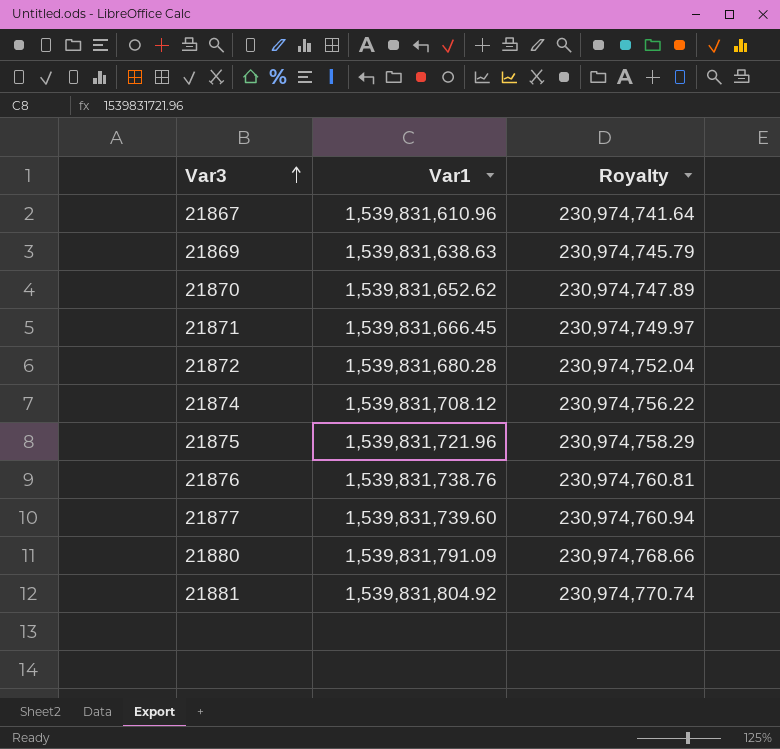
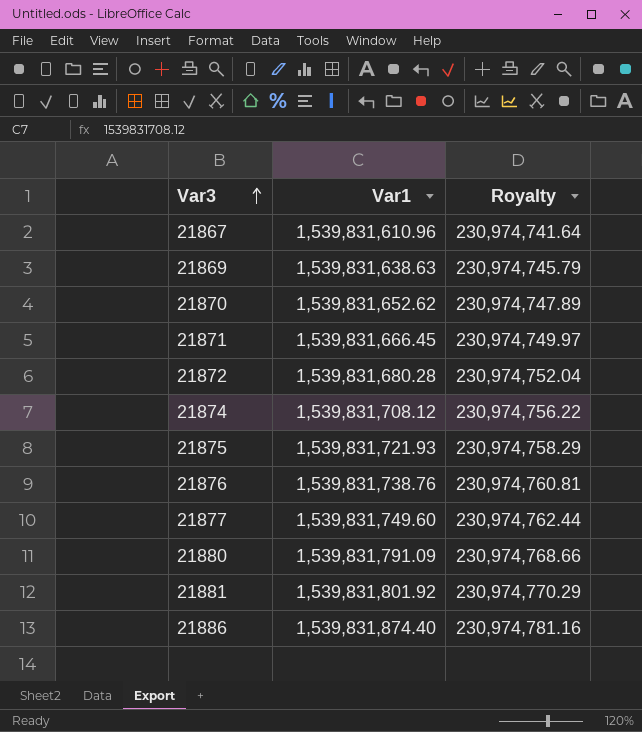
21875 | Var1: 1,539,831,721.96 -> 1,539,831,721.93
21877 | Var1: 1,539,831,739.60 -> 1,539,831,749.60
21877 | Royalty: 230,974,760.94 -> 230,974,762.44
21881 | Var1: 1,539,831,804.92 -> 1,539,831,801.92
21881 | Royalty: 230,974,770.74 -> 230,974,770.29
row 21886: none -> 1,539,831,874.40 | 230,974,781.16

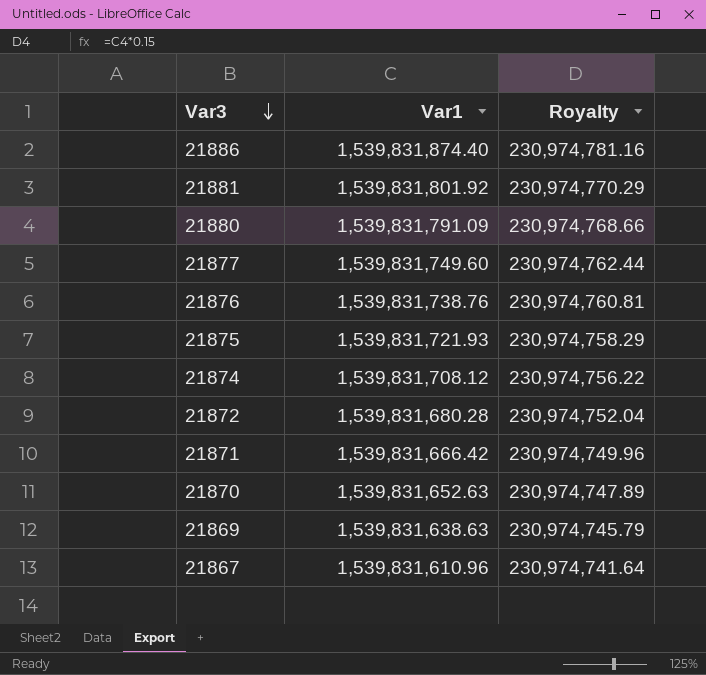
row order: Var3 ascending -> Var3 descending
21871 | Var1: 1,539,831,666.45 -> 1,539,831,666.42
21871 | Royalty: 230,974,749.97 -> 230,974,749.96
21870 | Var1: 1,539,831,652.62 -> 1,539,831,652.63

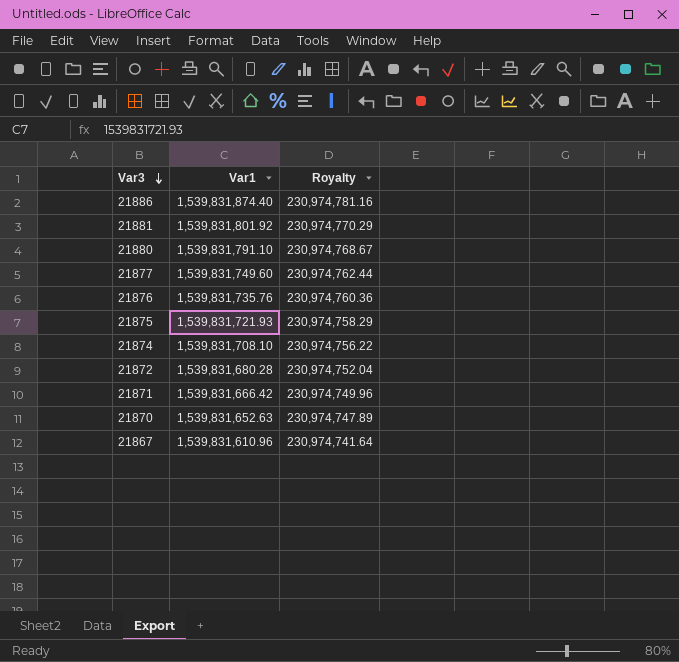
row 21869: 1,539,831,638.63 | 230,974,745.79 -> none
21880 | Var1: 1,539,831,791.09 -> 1,539,831,791.10
21880 | Royalty: 230,974,768.66 -> 230,974,768.67
21876 | Var1: 1,539,831,738.76 -> 1,539,831,735.76
21876 | Royalty: 230,974,760.81 -> 230,974,760.36
21874 | Var1: 1,539,831,708.12 -> 1,539,831,708.10

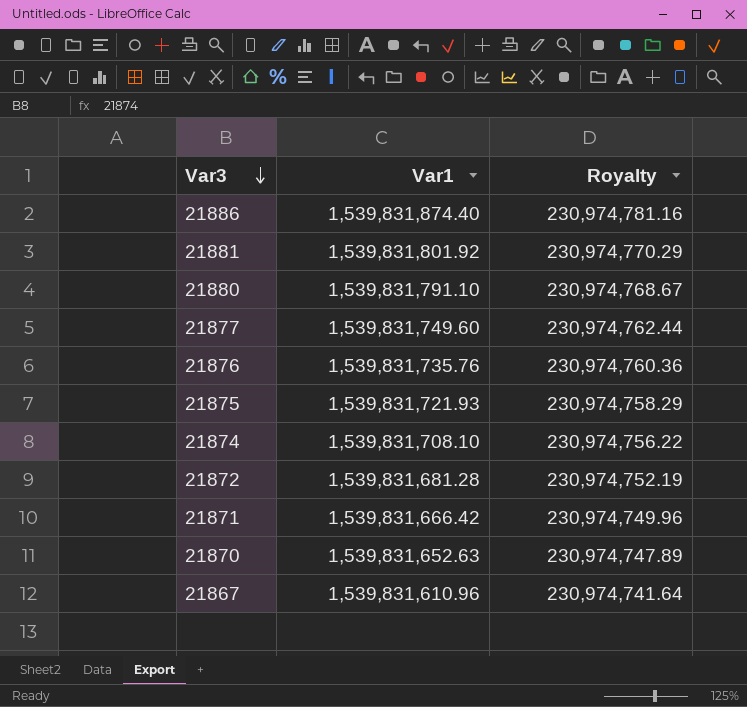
21872 | Var1: 1,539,831,680.28 -> 1,539,831,681.28
21872 | Royalty: 230,974,752.04 -> 230,974,752.19

